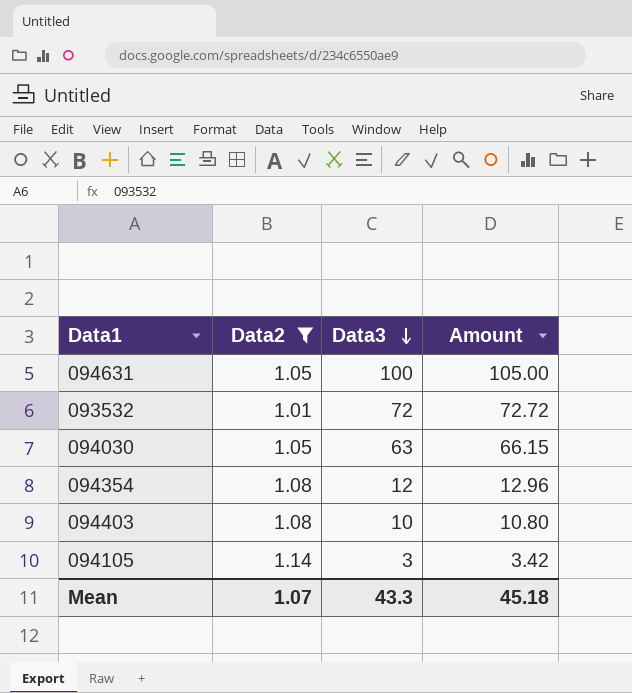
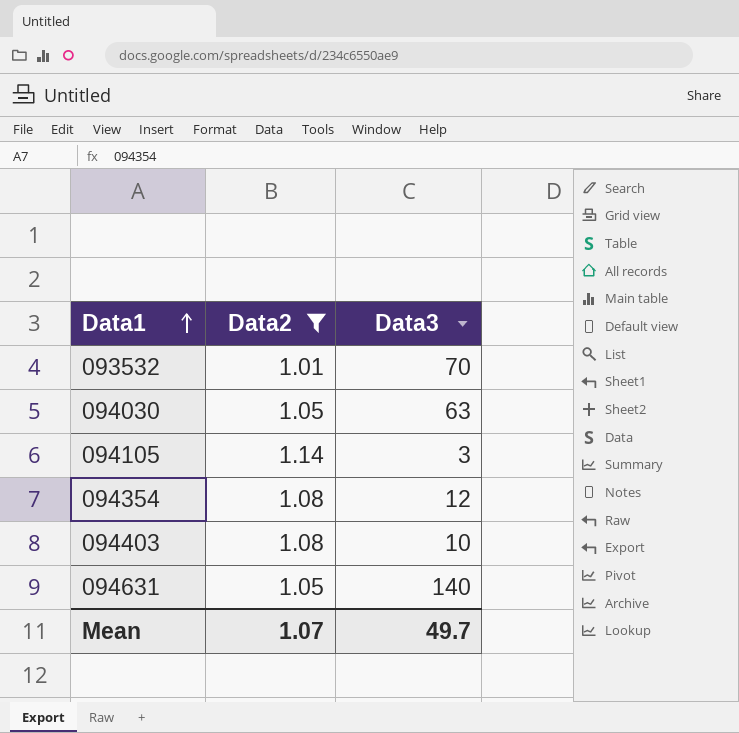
row order: Data3 descending -> Data1 ascending
column Amount | formula: [Data2] * [Data3] -> none
093532 | Data3: 72 -> 70
094631 | Data3: 100 -> 140
Mean | Data3: 43.3 -> 49.7

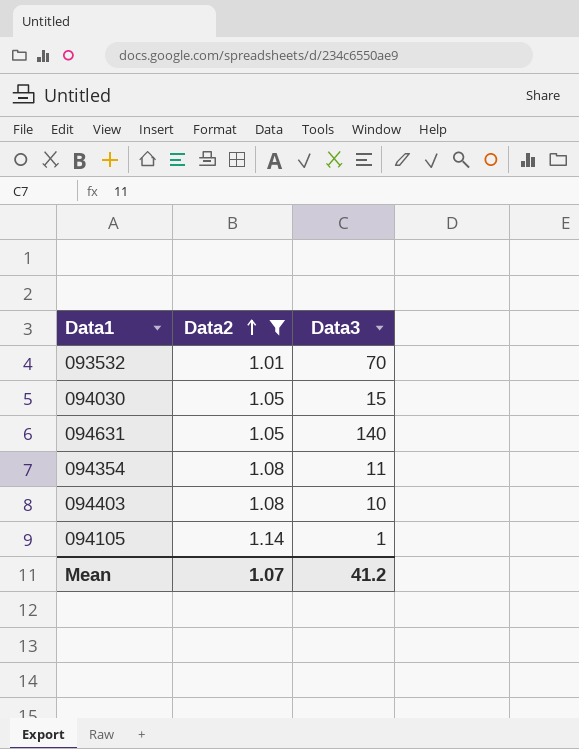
row order: Data1 ascending -> Data2 ascending
094030 | Data3: 63 -> 15
094354 | Data3: 12 -> 11
094105 | Data3: 3 -> 1
Mean | Data3: 49.7 -> 41.2

